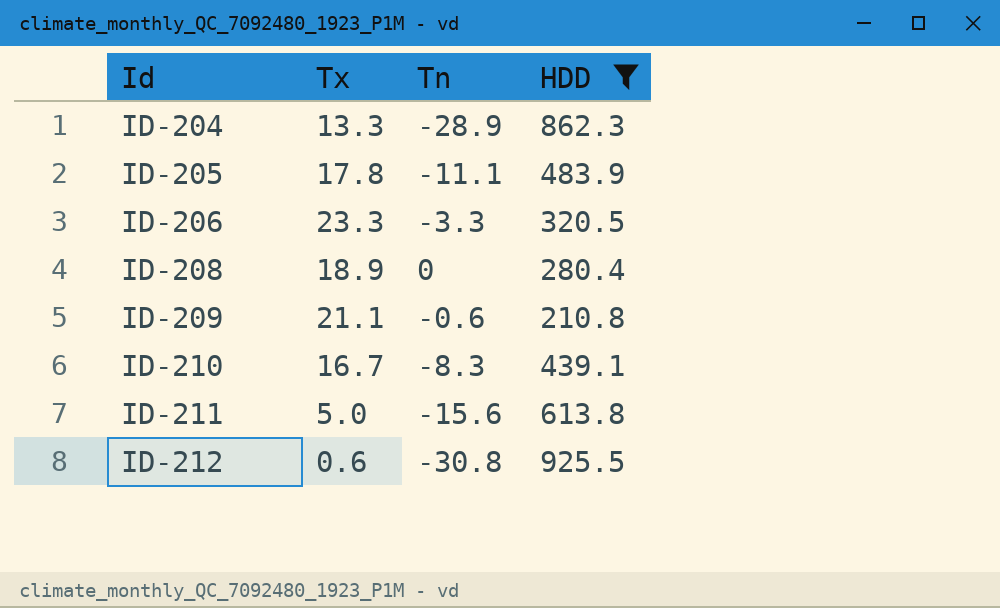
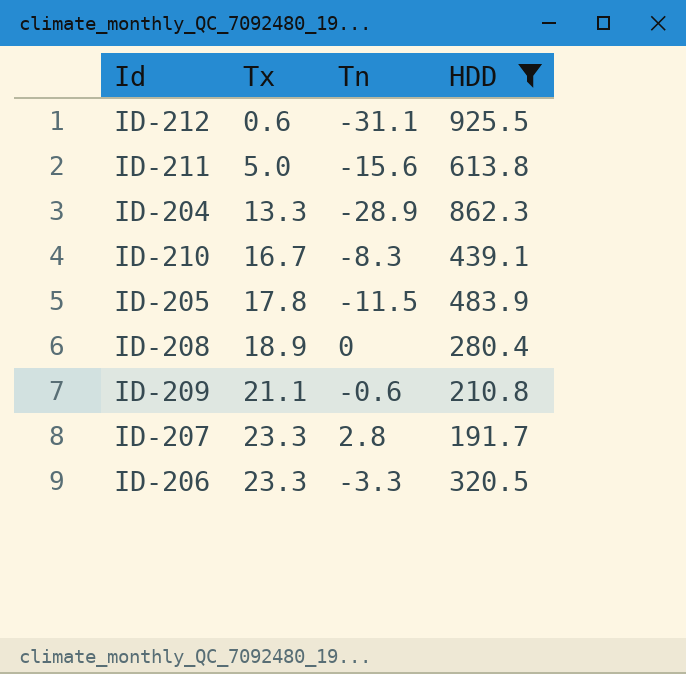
row order: Id ascending -> Tx ascending
ID-212 | Tn: -30.8 -> -31.1
ID-205 | Tn: -11.1 -> -11.5
row ID-207: none -> 23.3 | 2.8 | 191.7

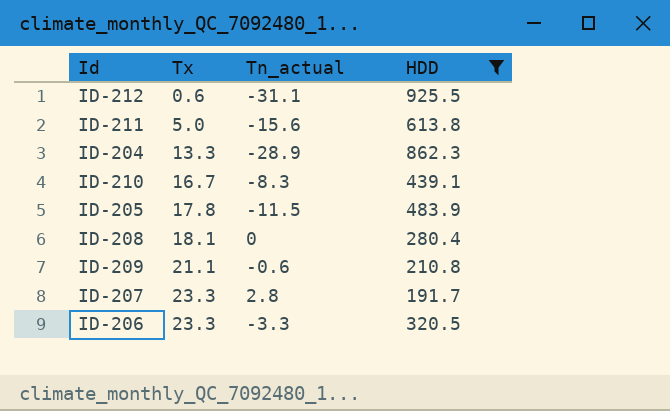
column name: Tn -> Tn_actual
ID-208 | Tx: 18.9 -> 18.1

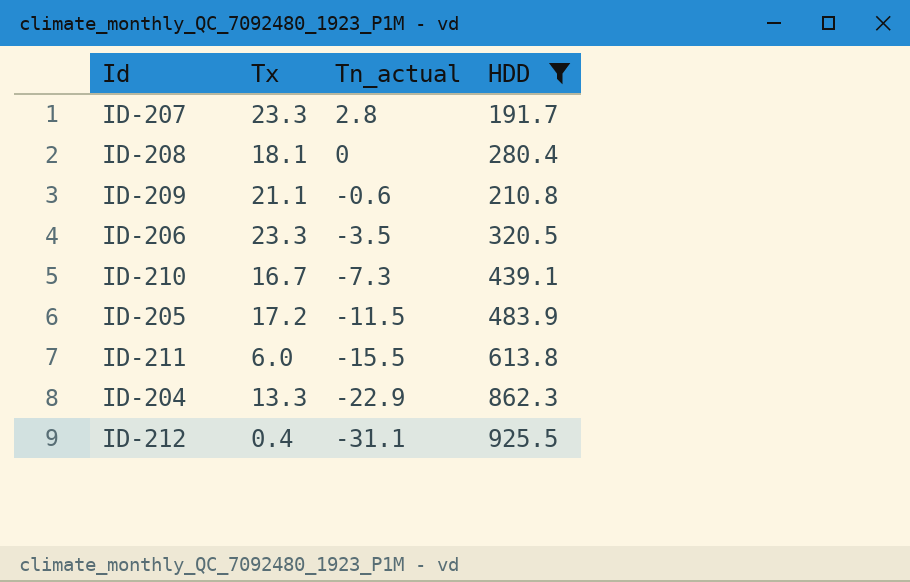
row order: Tx ascending -> Tn_actual descending
ID-206 | Tn_actual: -3.3 -> -3.5
ID-210 | Tn_actual: -8.3 -> -7.3
ID-205 | Tx: 17.8 -> 17.2
ID-211 | Tx: 5.0 -> 6.0
ID-211 | Tn_actual: -15.6 -> -15.5
ID-204 | Tn_actual: -28.9 -> -22.9
ID-212 | Tx: 0.6 -> 0.4

